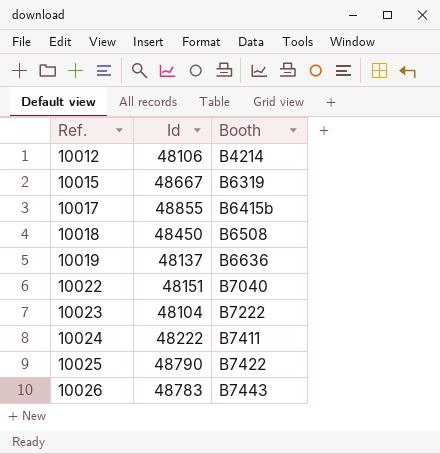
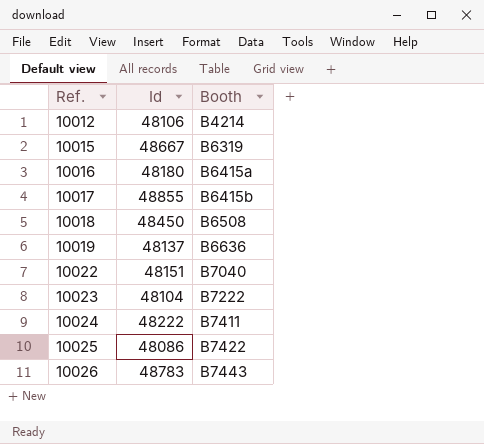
row 10016: none -> 48180 | B6415a
10025 | Id: 48790 -> 48086

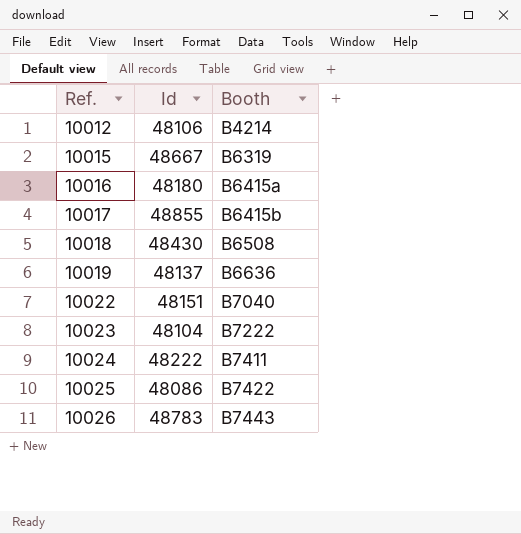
10018 | Id: 48450 -> 48430

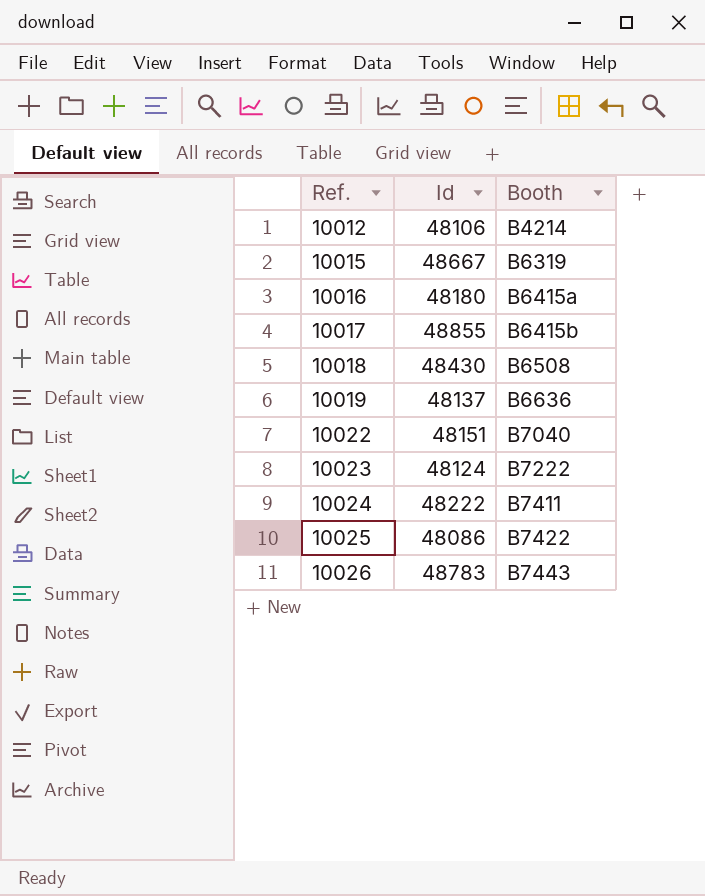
10023 | Id: 48104 -> 48124

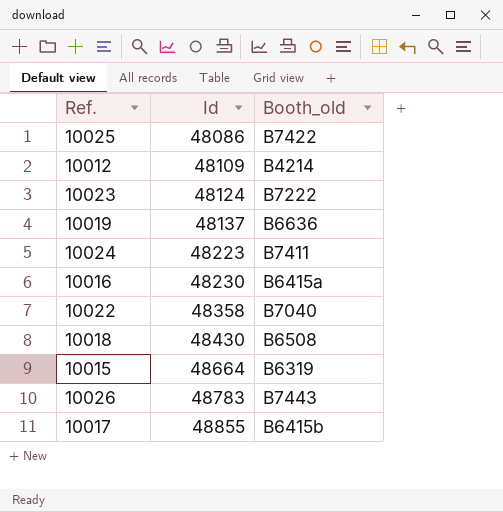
row order: Ref. ascending -> Id ascending
column name: Booth -> Booth_old
10012 | Id: 48106 -> 48109
10024 | Id: 48222 -> 48223
10016 | Id: 48180 -> 48230
10022 | Id: 48151 -> 48358
10015 | Id: 48667 -> 48664

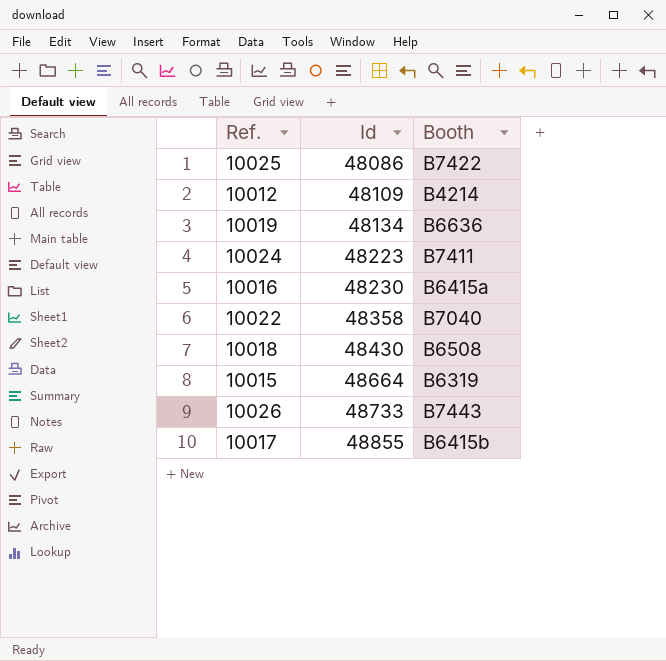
column name: Booth_old -> Booth
row 10023: 48124 | B7222 -> none
10019 | Id: 48137 -> 48134
10026 | Id: 48783 -> 48733

